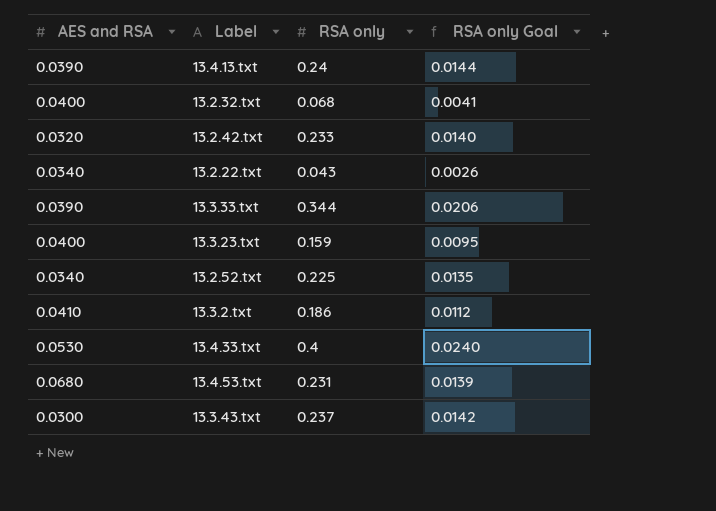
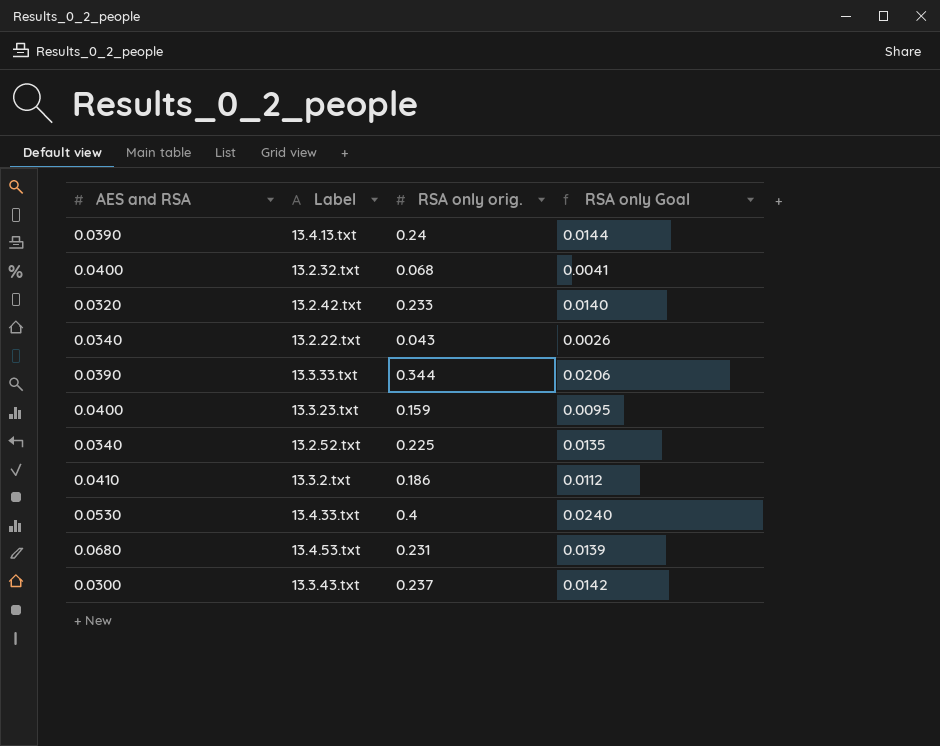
column name: RSA only -> RSA only orig.

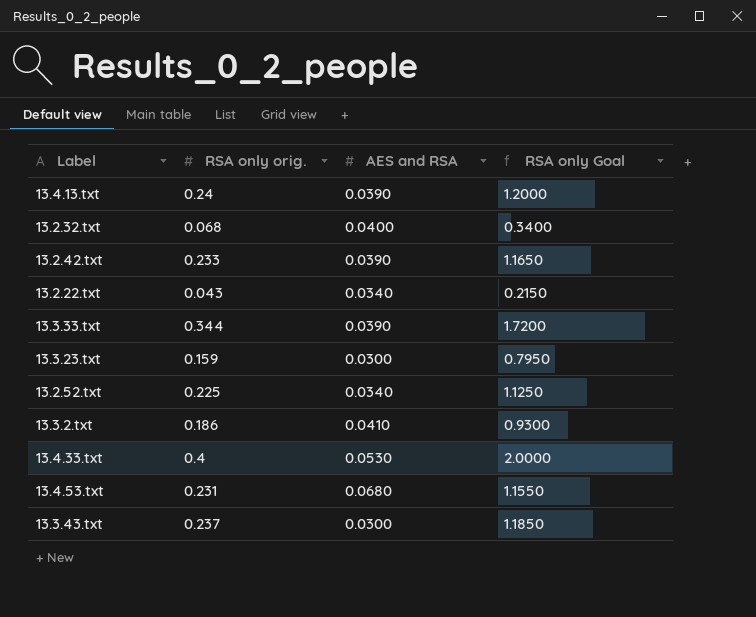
column AES and RSA | position: 1 -> 3
column RSA only Goal | formula: [RSA only orig.] * 0.06 -> [RSA only orig.] * 5
13.2.42.txt | AES and RSA: 0.0320 -> 0.0390
13.3.23.txt | AES and RSA: 0.0400 -> 0.0300

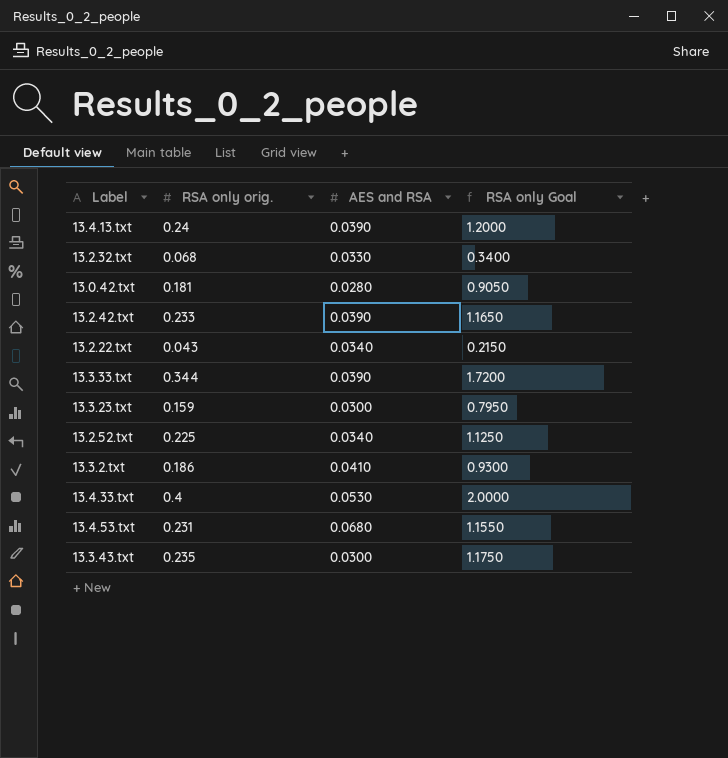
13.2.32.txt | AES and RSA: 0.0400 -> 0.0330
row 13.0.42.txt: none -> 0.181 | 0.0280 | 0.9050
13.3.43.txt | RSA only orig.: 0.237 -> 0.235
13.3.43.txt | RSA only Goal: 1.1850 -> 1.1750

